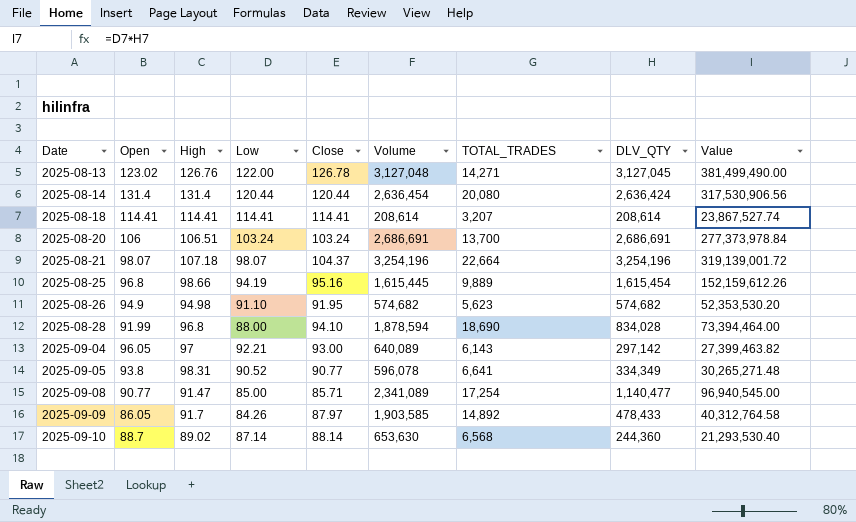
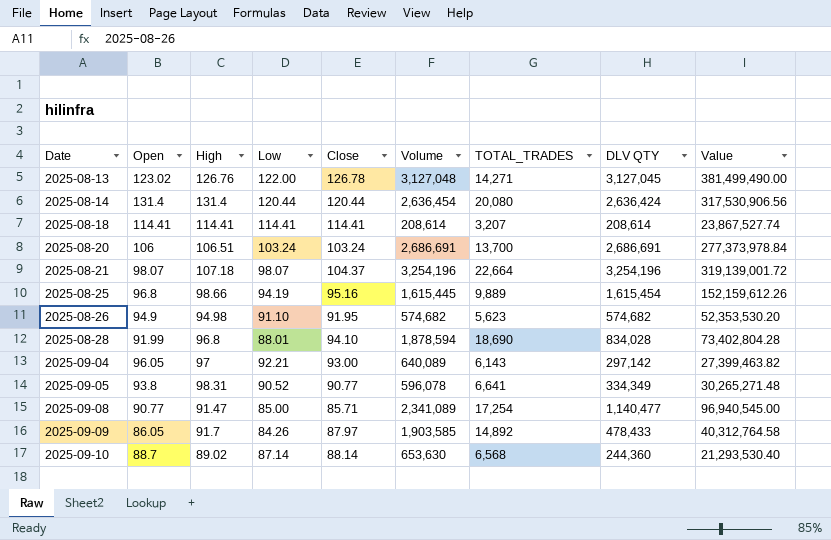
column name: DLV_QTY -> DLV QTY
2025-08-28 | Low: 88.00 -> 88.01
2025-08-28 | Value: 73,394,464.00 -> 73,402,804.28

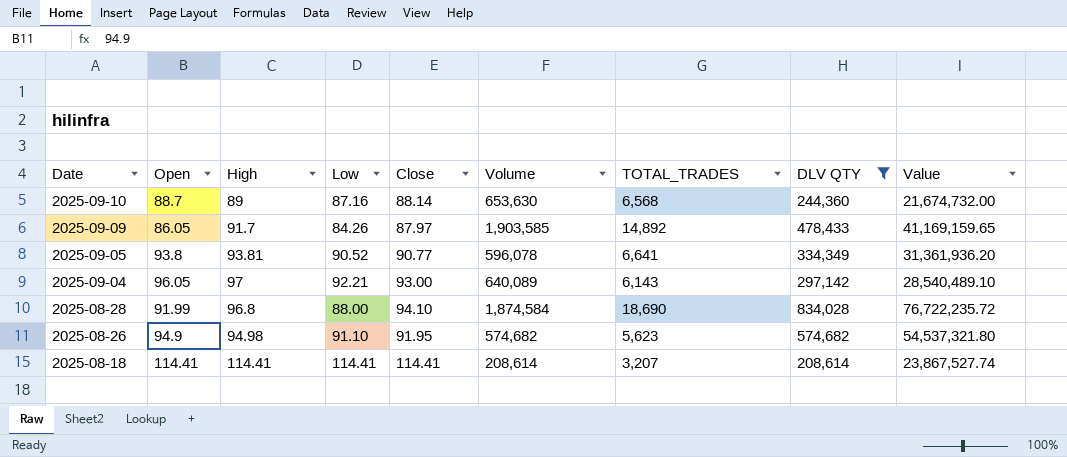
filter: none -> DLV QTY <= 834,028
row order: Date ascending -> Date descending
column Value | formula: [Low] * [DLV QTY] -> [Open] * [DLV QTY]
2025-09-10 | High: 89.02 -> 89
2025-09-10 | Low: 87.14 -> 87.16
2025-09-05 | High: 98.31 -> 93.81
2025-08-28 | Low: 88.01 -> 88.00
2025-08-28 | Volume: 1,878,594 -> 1,874,584

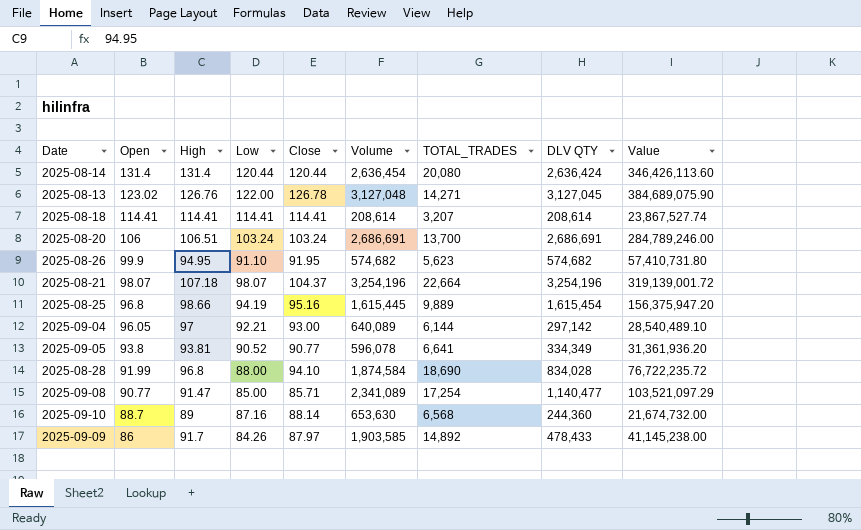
filter: DLV QTY <= 834,028 -> none
row order: Date descending -> Open descending
2025-08-26 | Open: 94.9 -> 99.9
2025-08-26 | High: 94.98 -> 94.95
2025-08-26 | Value: 54,537,321.80 -> 57,410,731.80
2025-09-04 | TOTAL_TRADES: 6,143 -> 6,144
2025-09-09 | Open: 86.05 -> 86
2025-09-09 | Value: 41,169,159.65 -> 41,145,238.00

